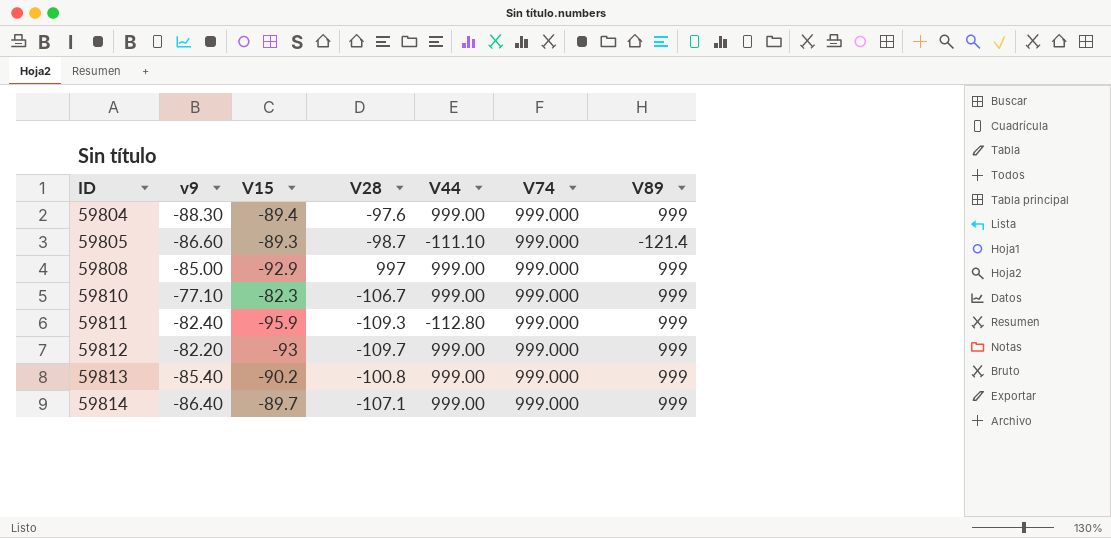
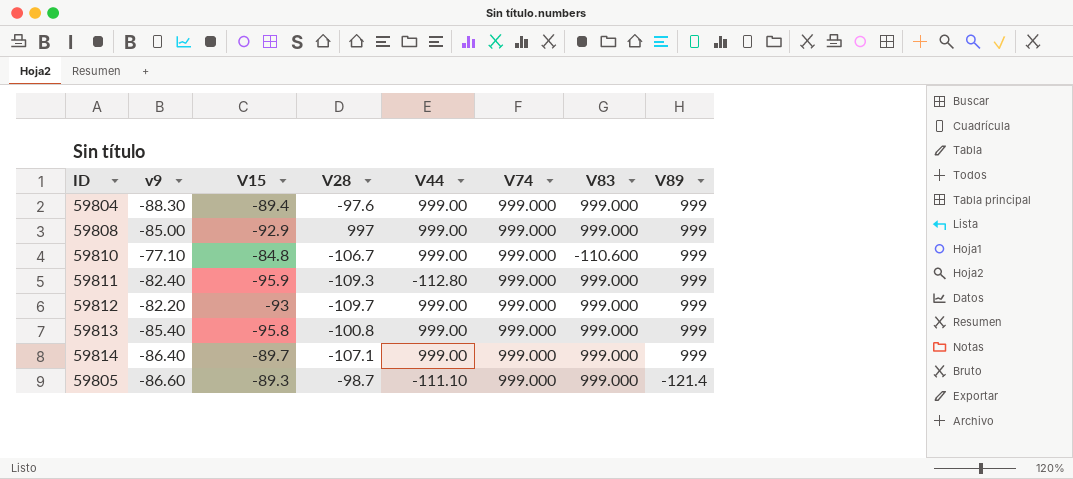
row order: ID ascending -> V89 descending
column V83 | position: none -> 7
59810 | V15: -82.3 -> -84.8
59813 | V15: -90.2 -> -95.8

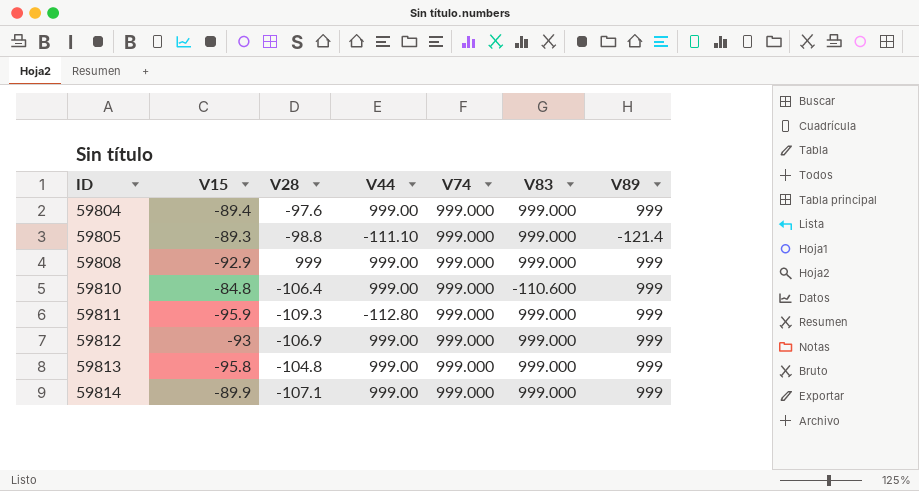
row order: V89 descending -> ID ascending
column v9 | position: 2 -> none
59805 | V28: -98.7 -> -98.8
59808 | V28: 997 -> 999
59810 | V28: -106.7 -> -106.4
59812 | V28: -109.7 -> -106.9
59813 | V28: -100.8 -> -104.8
59814 | V15: -89.7 -> -89.9

